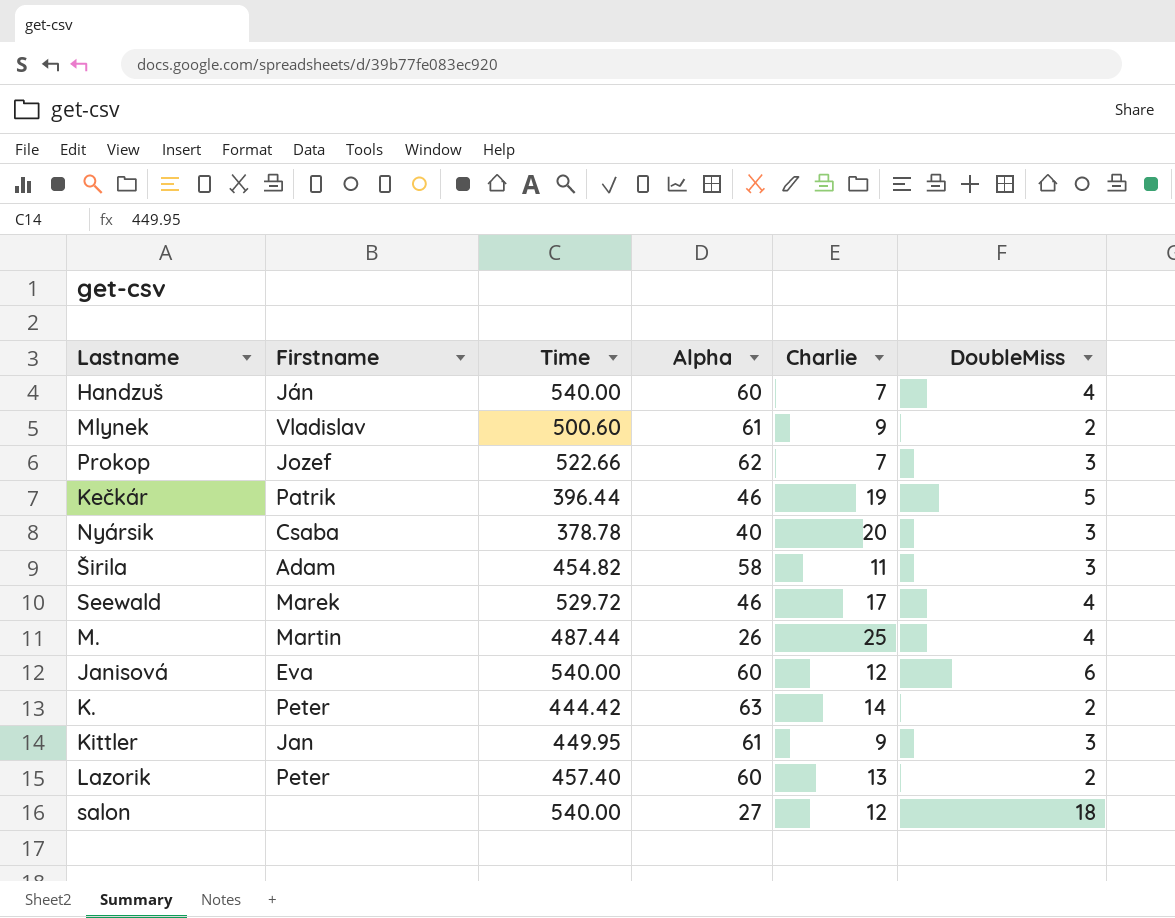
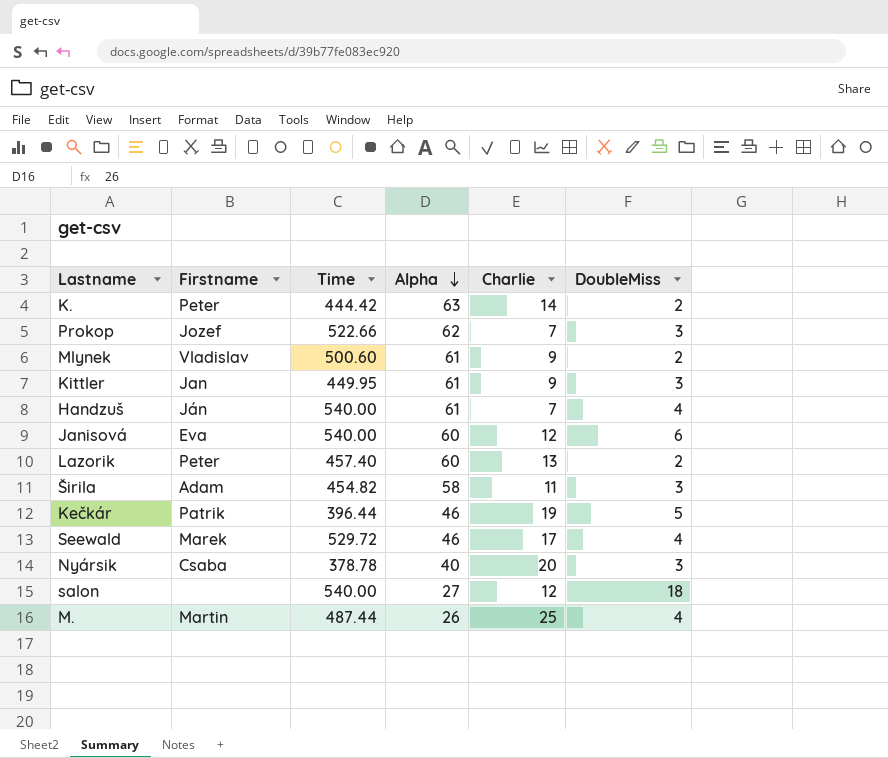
row order: none -> Alpha descending
Handzuš | Alpha: 60 -> 61

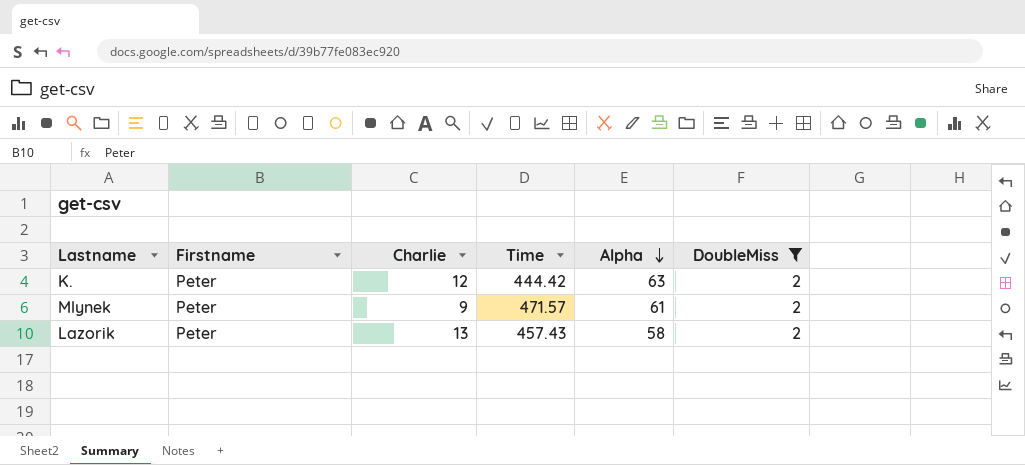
filter: none -> DoubleMiss = 2
column Charlie | position: 5 -> 3
K. | Charlie: 14 -> 12
Mlynek | Firstname: Vladislav -> Peter
Mlynek | Time: 500.60 -> 471.57
Lazorik | Time: 457.40 -> 457.43
Lazorik | Alpha: 60 -> 58

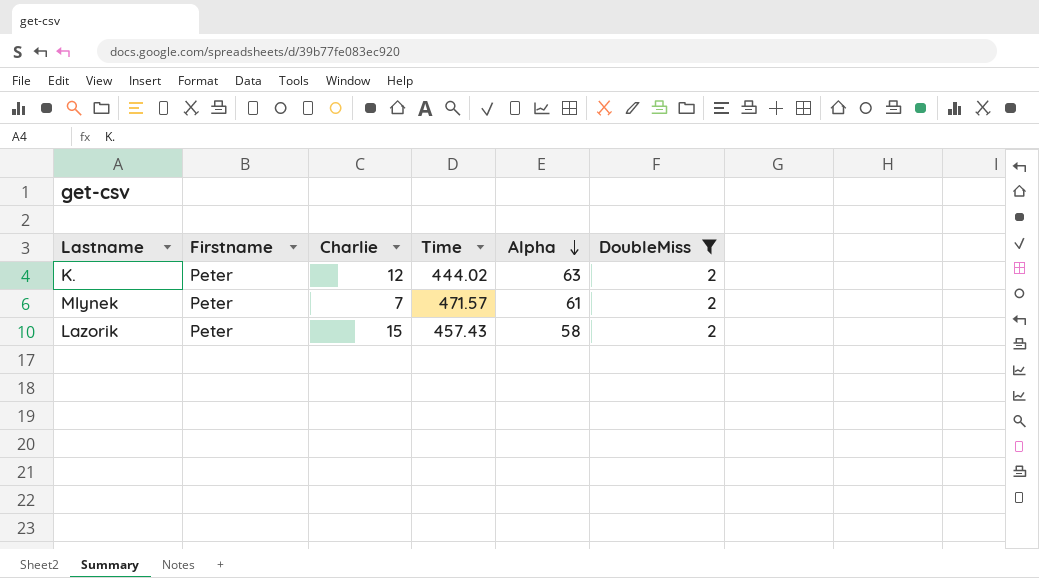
K. | Time: 444.42 -> 444.02
Mlynek | Charlie: 9 -> 7
Lazorik | Charlie: 13 -> 15

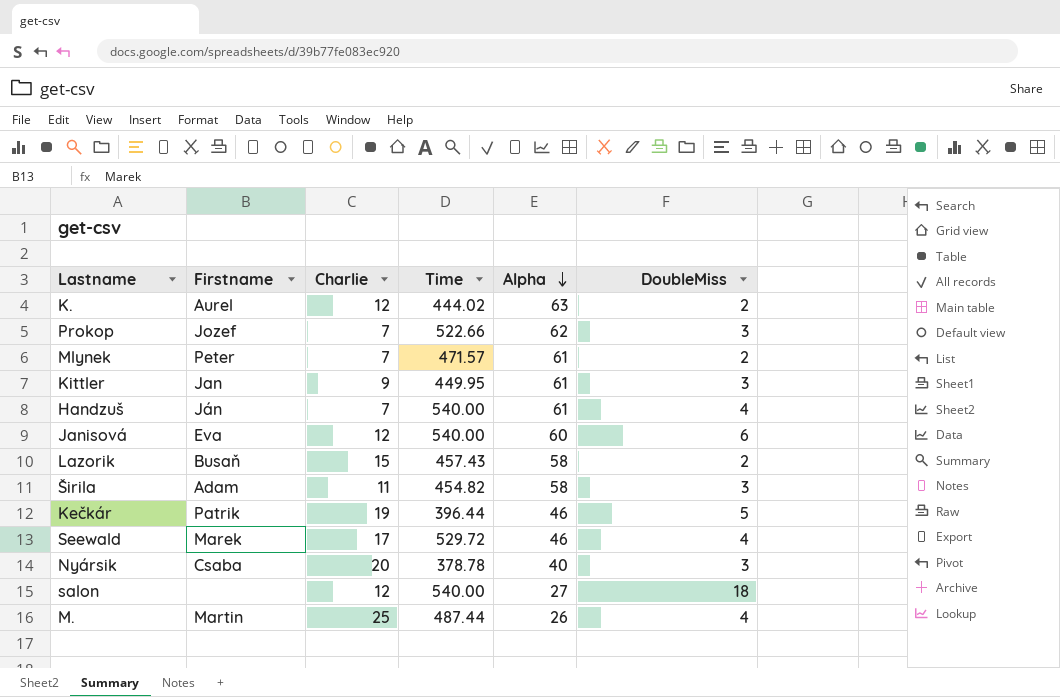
filter: DoubleMiss = 2 -> none
K. | Firstname: Peter -> Aurel
Lazorik | Firstname: Peter -> Busaň

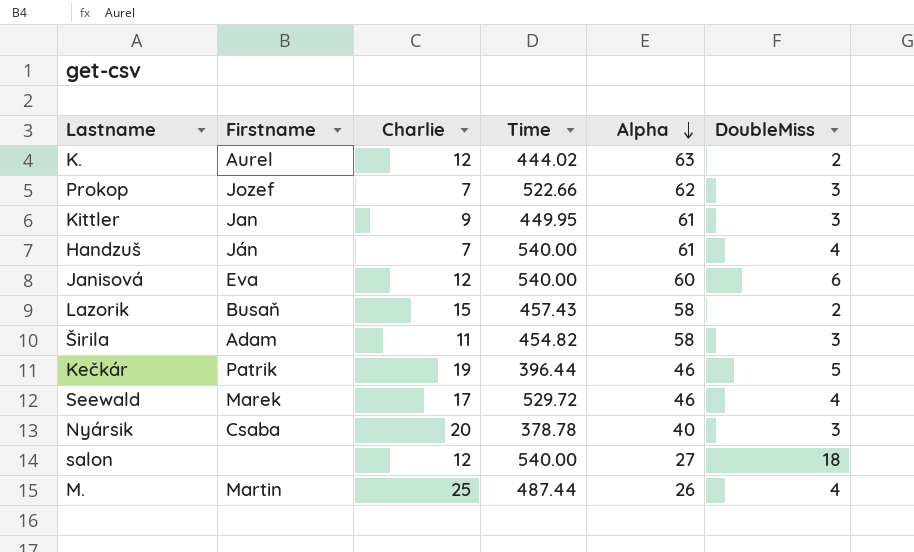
row Mlynek: Peter | 7 | 471.57 | 61 | 2 -> none

